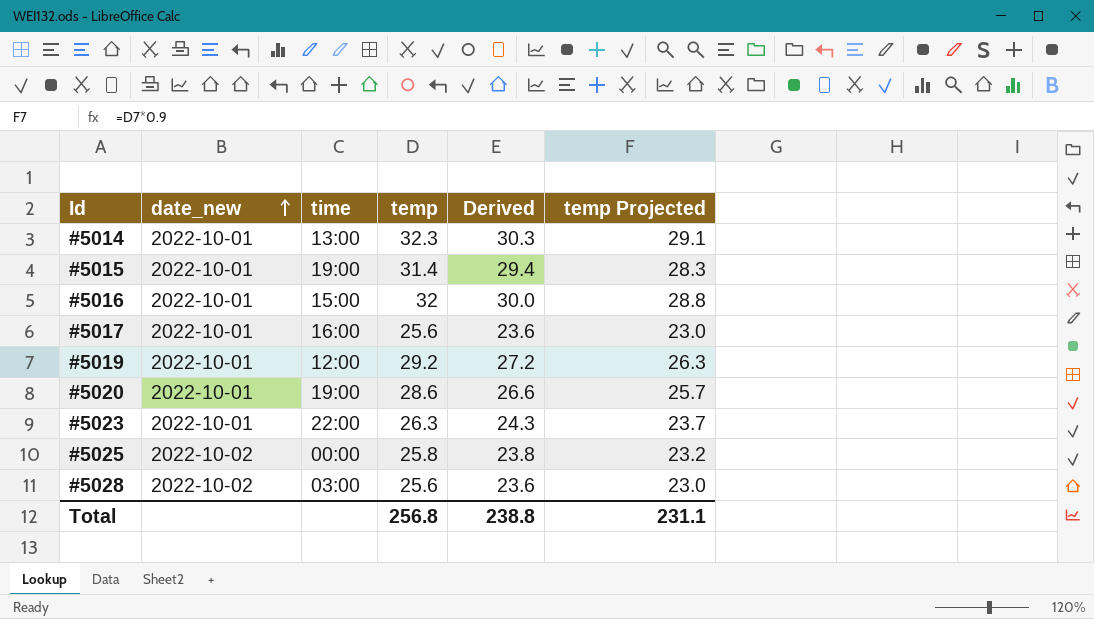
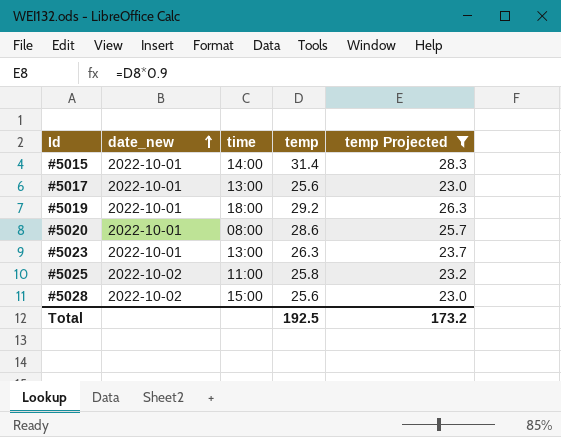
filter: none -> temp Projected <= 28.3
column Derived | formula: [temp] - 2 -> none
#5015 | time: 19:00 -> 14:00
#5017 | time: 16:00 -> 13:00
#5019 | time: 12:00 -> 18:00
#5020 | time: 19:00 -> 08:00
#5023 | time: 22:00 -> 13:00
#5025 | time: 00:00 -> 11:00
#5028 | time: 03:00 -> 15:00
Total | temp: 256.8 -> 192.5
Total | temp Projected: 231.1 -> 173.2

